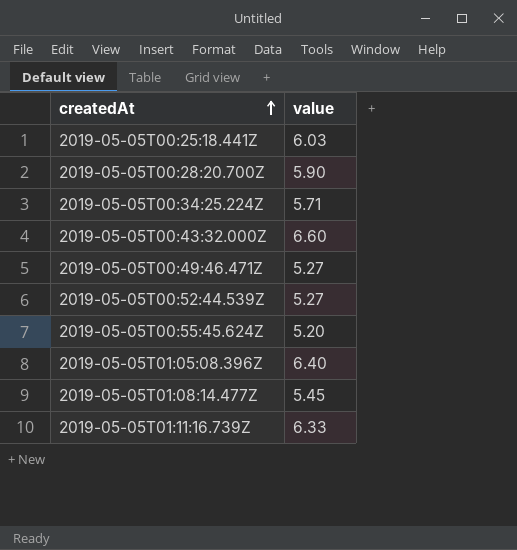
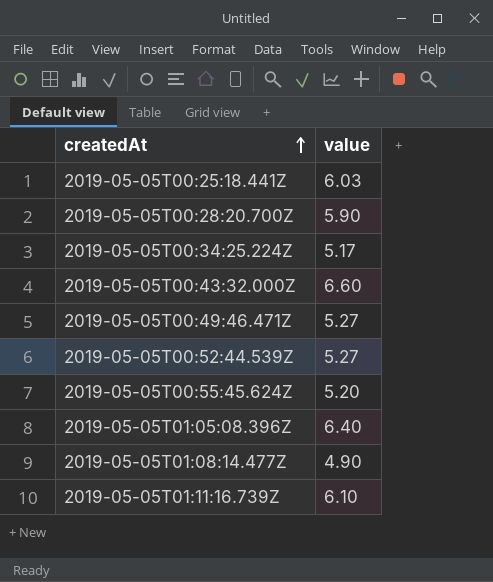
2019-05-05T00:34:25.224Z | value: 5.71 -> 5.17
2019-05-05T01:08:14.477Z | value: 5.45 -> 4.90
2019-05-05T01:11:16.739Z | value: 6.33 -> 6.10

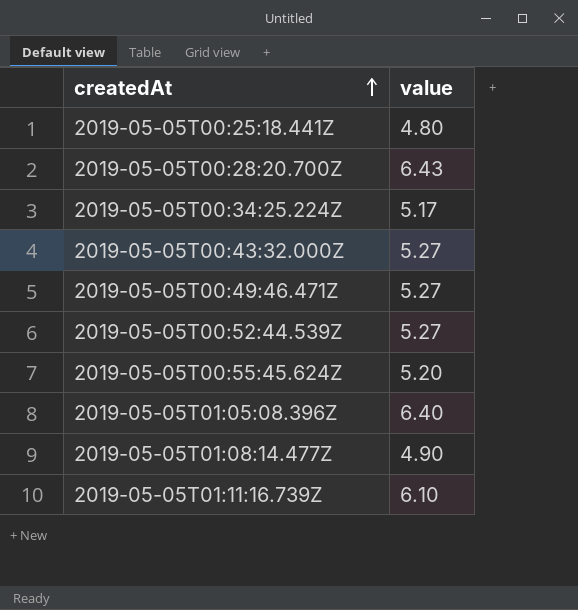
2019-05-05T00:25:18.441Z | value: 6.03 -> 4.80
2019-05-05T00:28:20.700Z | value: 5.90 -> 6.43
2019-05-05T00:43:32.000Z | value: 6.60 -> 5.27

